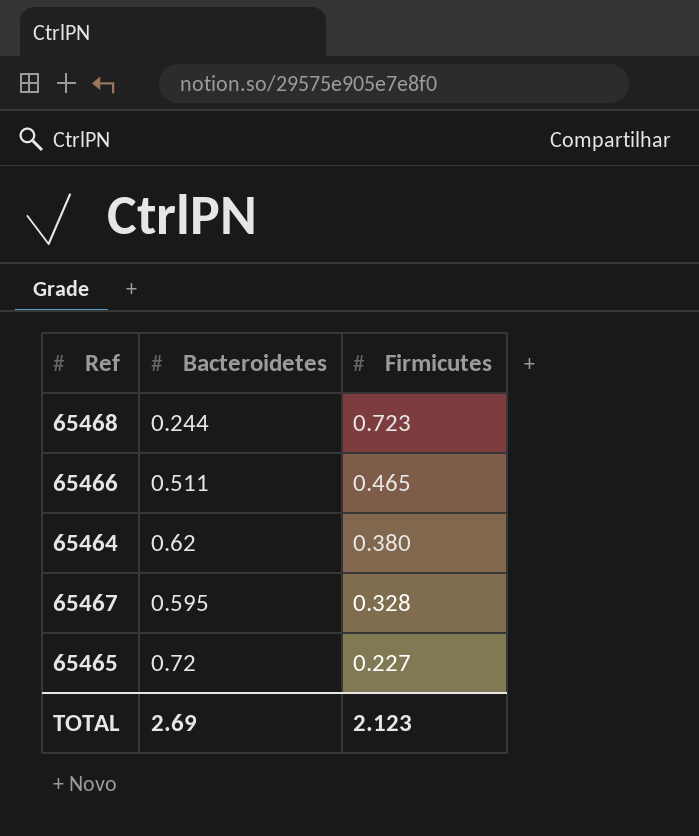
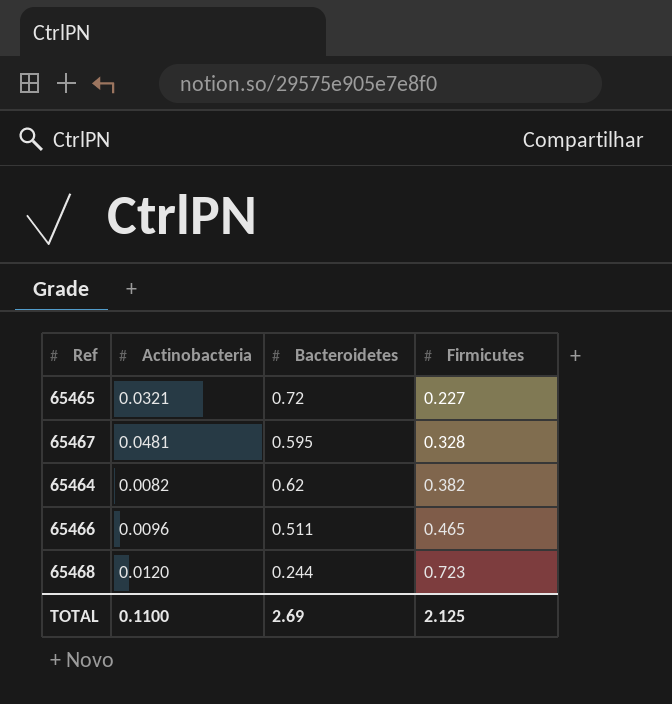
row order: Firmicutes descending -> Firmicutes ascending
column Actinobacteria | position: none -> 2
65464 | Firmicutes: 0.380 -> 0.382
TOTAL | Firmicutes: 2.123 -> 2.125

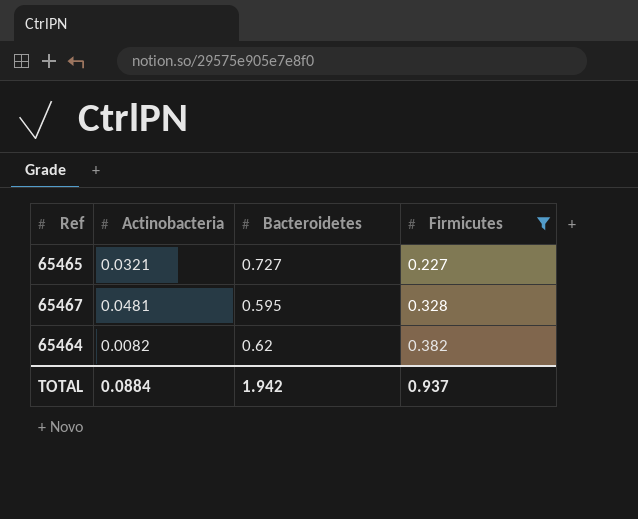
filter: none -> Firmicutes <= 0.382
65465 | Bacteroidetes: 0.72 -> 0.727
TOTAL | Actinobacteria: 0.1100 -> 0.0884
TOTAL | Bacteroidetes: 2.69 -> 1.942
TOTAL | Firmicutes: 2.125 -> 0.937

